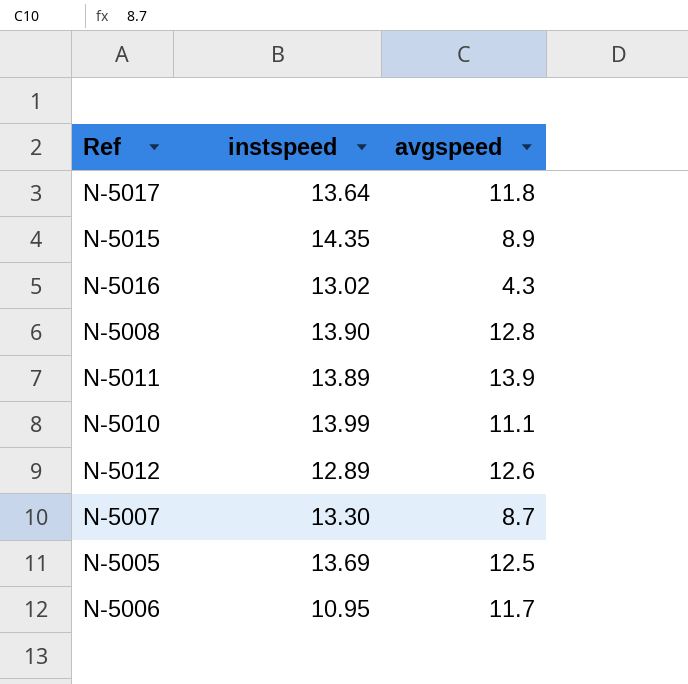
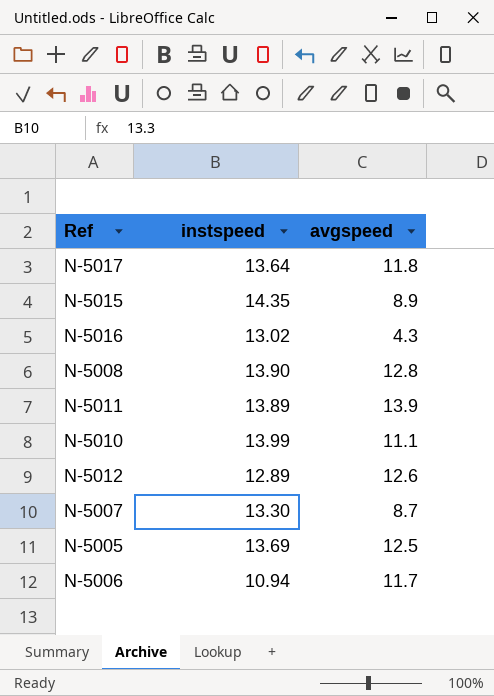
N-5006 | instspeed: 10.95 -> 10.94

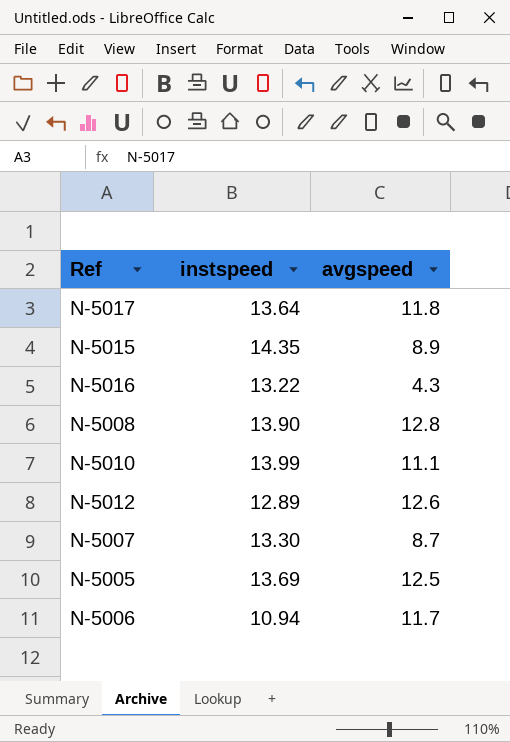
row N-5011: 13.89 | 13.9 -> none
N-5016 | instspeed: 13.02 -> 13.22

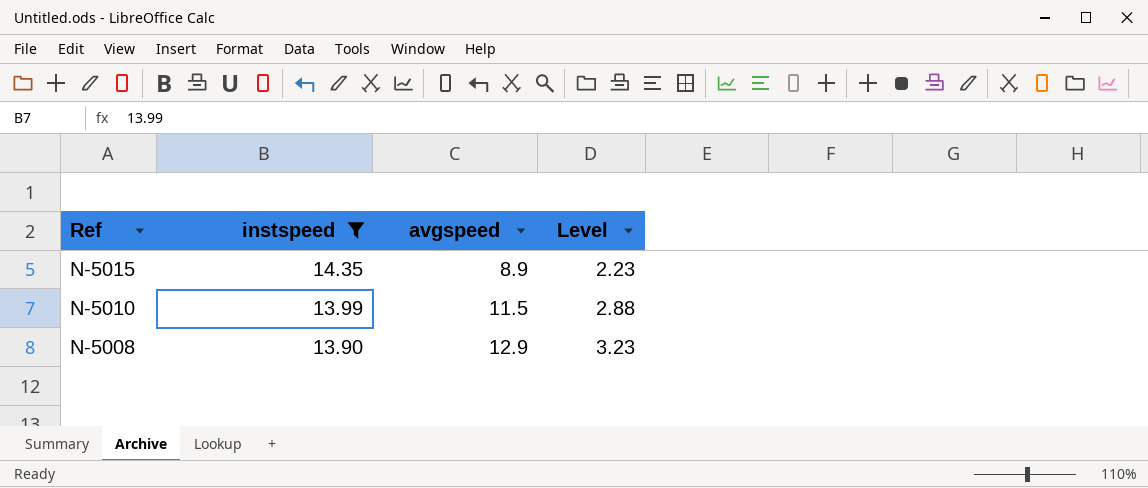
filter: none -> instspeed >= 13.90
row order: none -> Ref descending
column Level | formula: none -> [avgspeed] * 0.25
N-5010 | avgspeed: 11.1 -> 11.5
N-5008 | avgspeed: 12.8 -> 12.9

